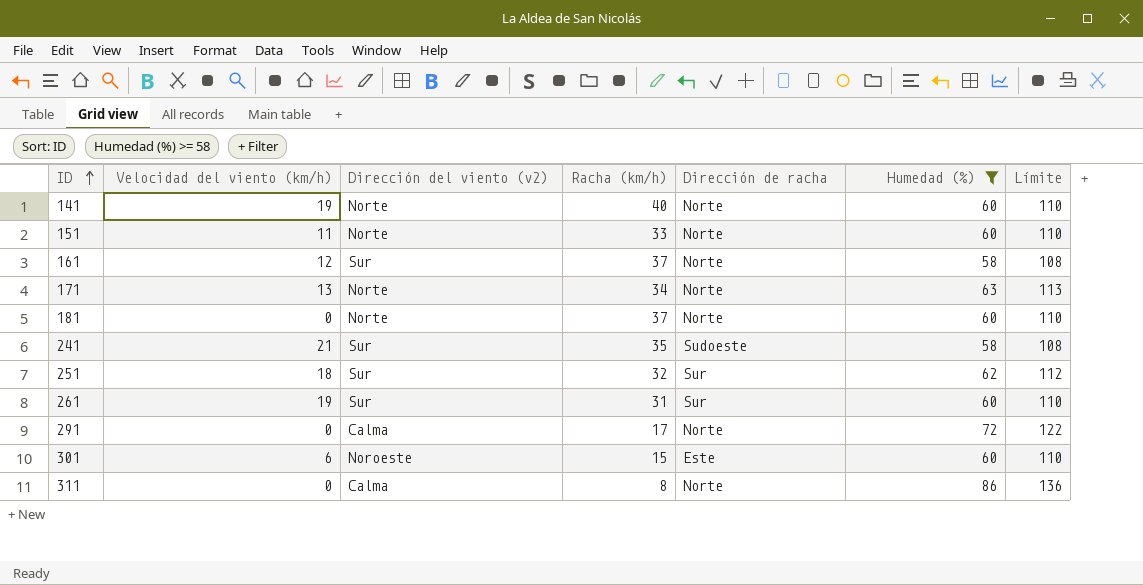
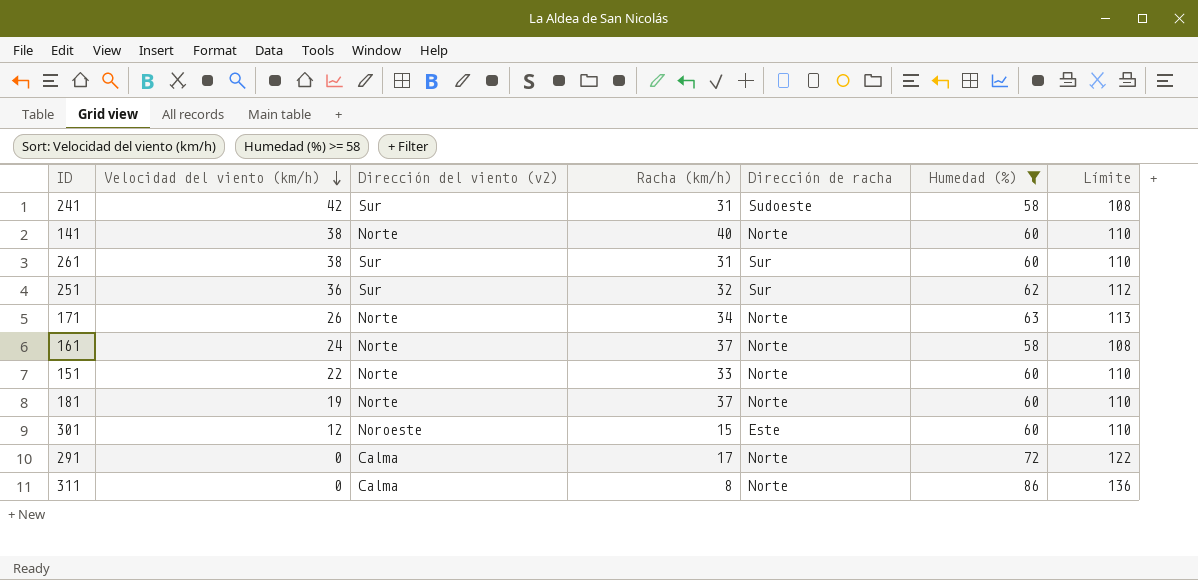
row order: ID ascending -> Velocidad del viento (km/h) descending
241 | Velocidad del viento (km/h): 21 -> 42
241 | Racha (km/h): 35 -> 31
141 | Velocidad del viento (km/h): 19 -> 38
261 | Velocidad del viento (km/h): 19 -> 38
251 | Velocidad del viento (km/h): 18 -> 36
171 | Velocidad del viento (km/h): 13 -> 26
161 | Velocidad del viento (km/h): 12 -> 24
161 | Dirección del viento (v2): Sur -> Norte
151 | Velocidad del viento (km/h): 11 -> 22
181 | Velocidad del viento (km/h): 0 -> 19
301 | Velocidad del viento (km/h): 6 -> 12

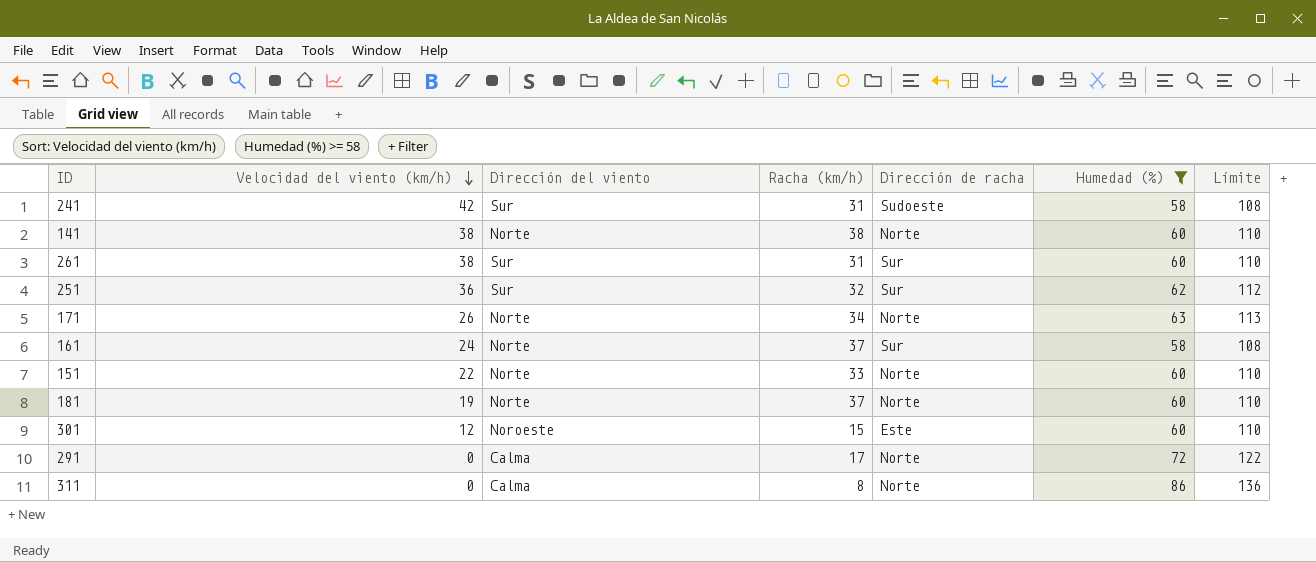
column name: Dirección del viento (v2) -> Dirección del viento
141 | Racha (km/h): 40 -> 38
161 | Dirección de racha: Norte -> Sur

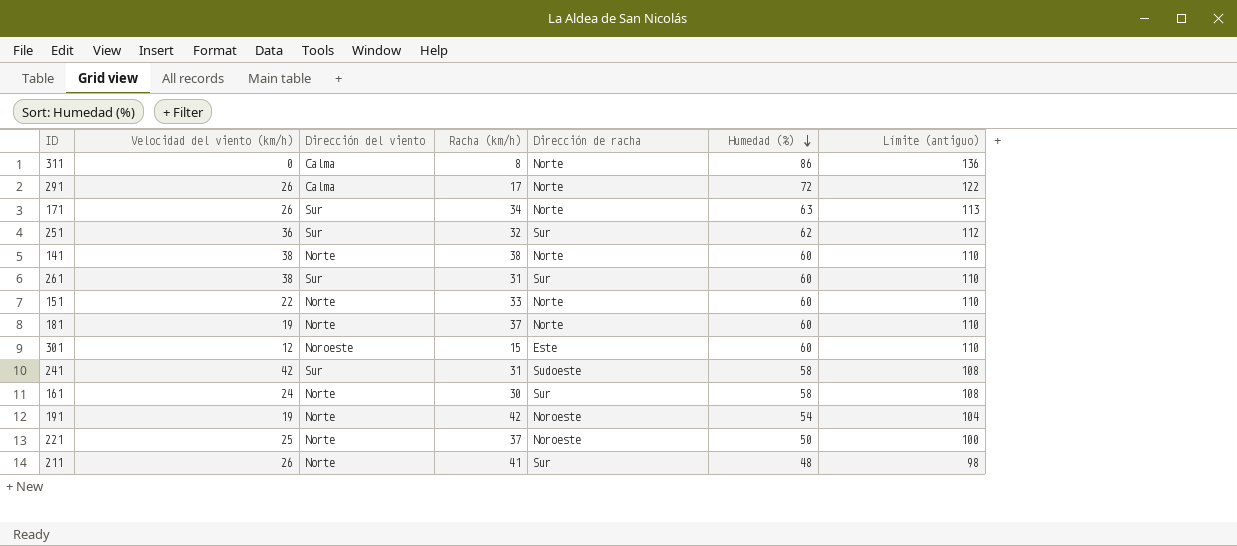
filter: Humedad (%) >= 58 -> none
row order: Velocidad del viento (km/h) descending -> Humedad (%) descending
column name: Límite -> Límite (antiguo)
291 | Velocidad del viento (km/h): 0 -> 26
171 | Dirección del viento: Norte -> Sur
161 | Racha (km/h): 37 -> 30

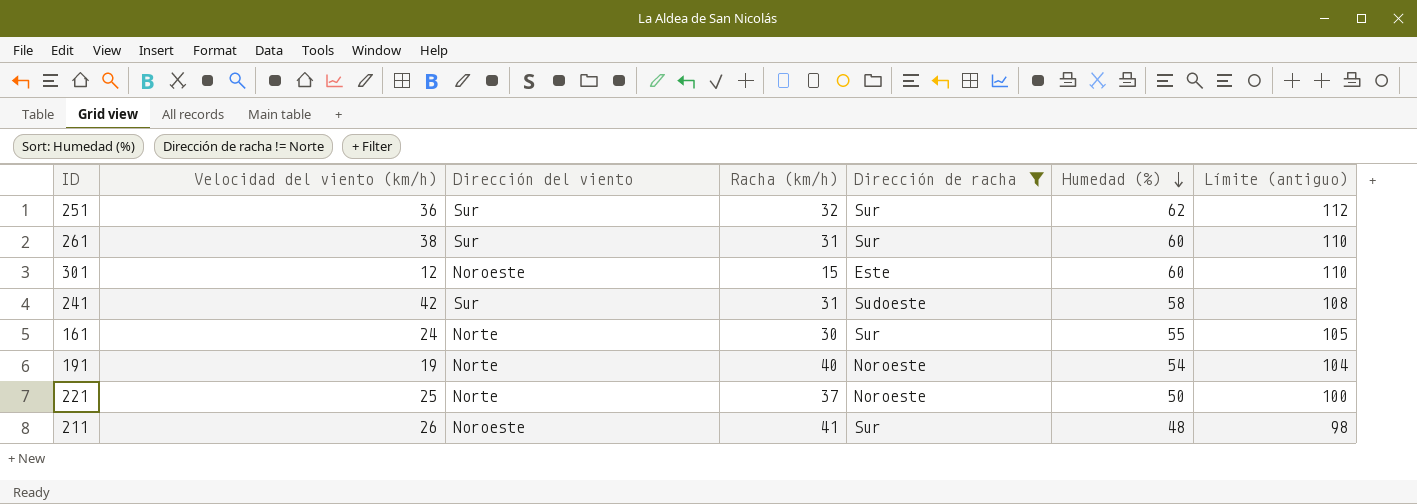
filter: none -> Dirección de racha != Norte
161 | Humedad (%): 58 -> 55
161 | Límite (antiguo): 108 -> 105
191 | Racha (km/h): 42 -> 40
211 | Dirección del viento: Norte -> Noroeste

